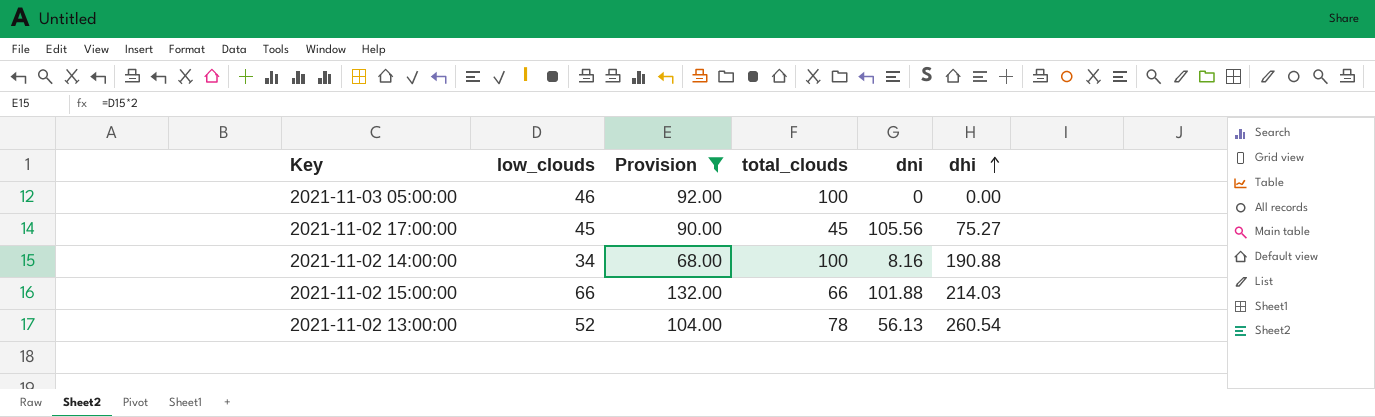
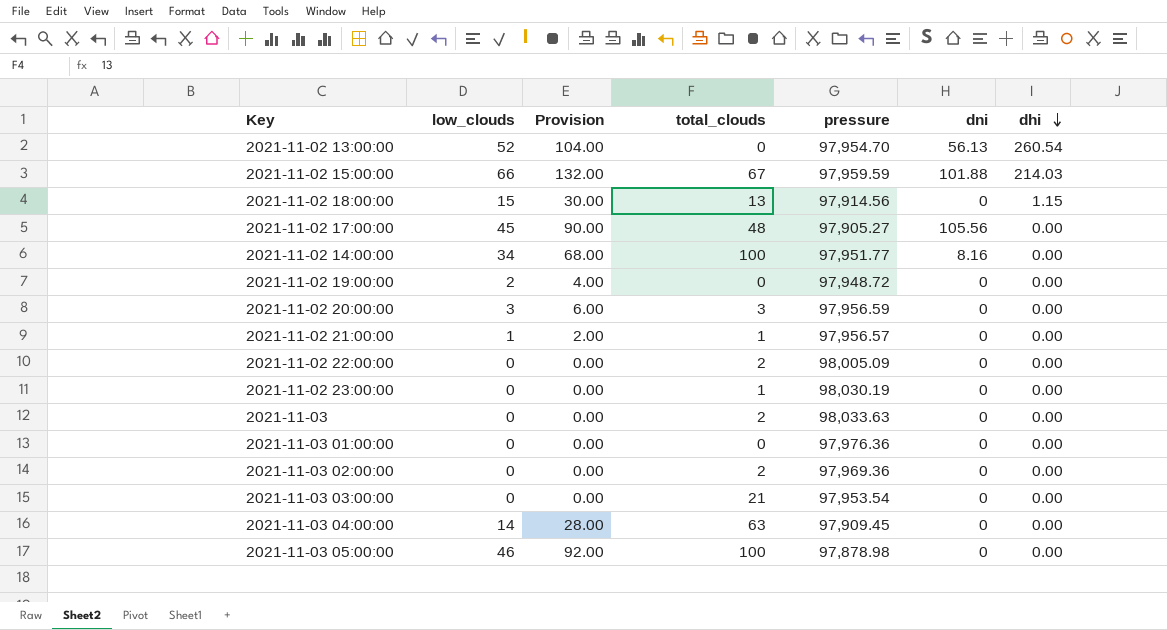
filter: Provision >= 68.00 -> none
row order: dhi ascending -> dhi descending
column pressure | position: none -> 5
2021-11-02 13:00:00 | total_clouds: 78 -> 0
2021-11-02 15:00:00 | total_clouds: 66 -> 67
2021-11-02 17:00:00 | total_clouds: 45 -> 48
2021-11-02 17:00:00 | dhi: 75.27 -> 0.00
2021-11-02 14:00:00 | dhi: 190.88 -> 0.00

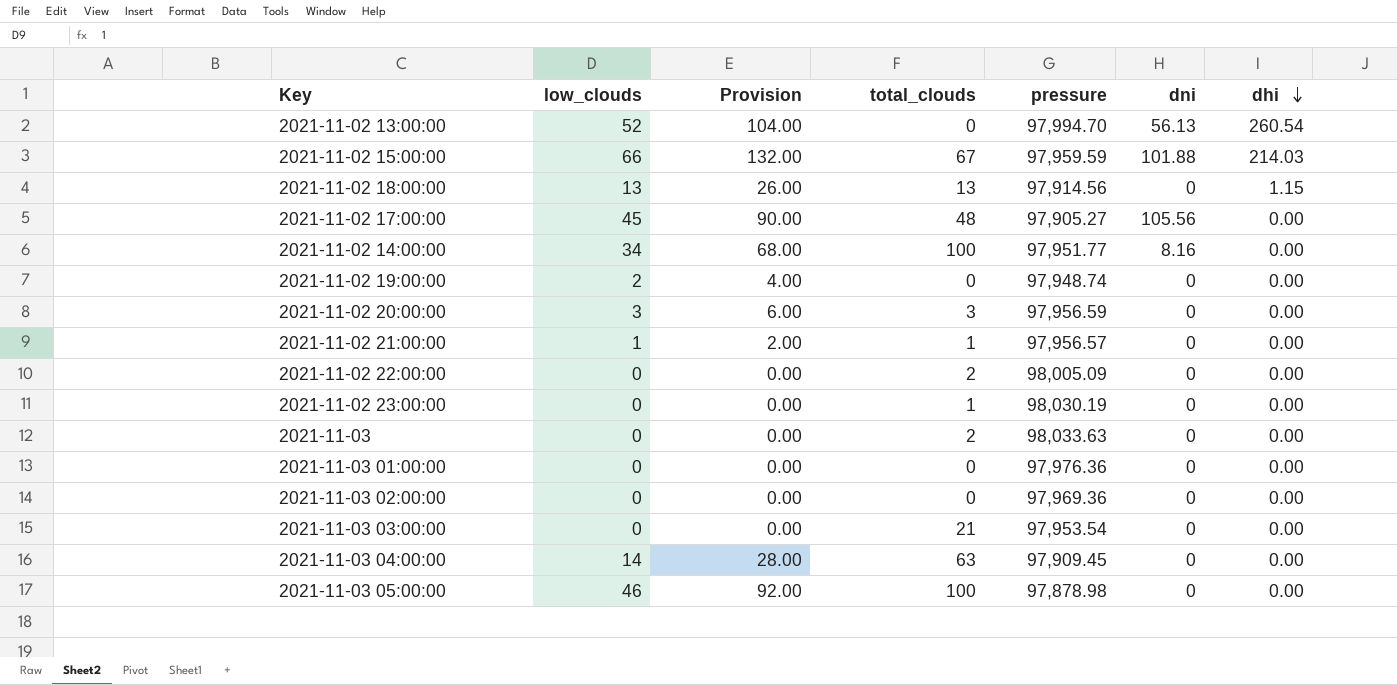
2021-11-02 13:00:00 | pressure: 97,954.70 -> 97,994.70
2021-11-02 18:00:00 | low_clouds: 15 -> 13
2021-11-02 18:00:00 | Provision: 30.00 -> 26.00
2021-11-02 19:00:00 | pressure: 97,948.72 -> 97,948.74
2021-11-03 02:00:00 | total_clouds: 2 -> 0

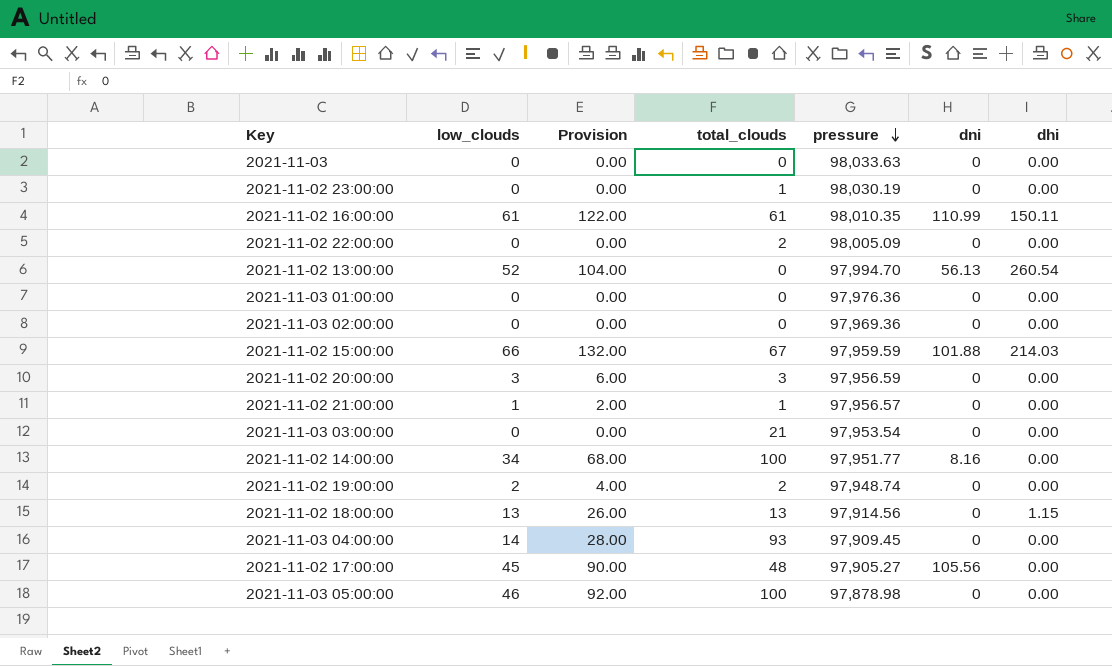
row order: dhi descending -> pressure descending
2021-11-03 | total_clouds: 2 -> 0
row 2021-11-02 16:00:00: none -> 61 | 122.00 | 61 | 98,010.35 | 110.99 | 150.11
2021-11-02 19:00:00 | total_clouds: 0 -> 2
2021-11-03 04:00:00 | total_clouds: 63 -> 93

